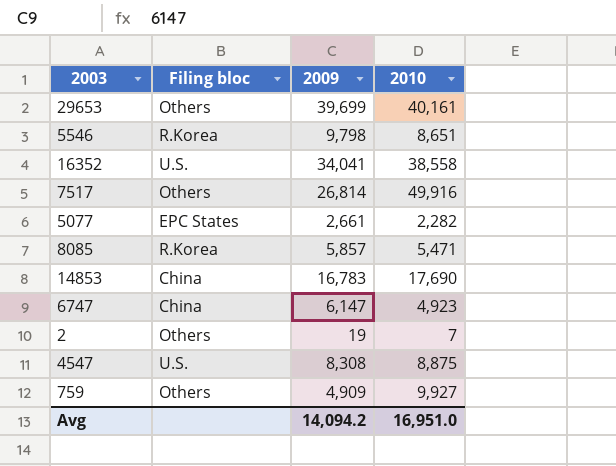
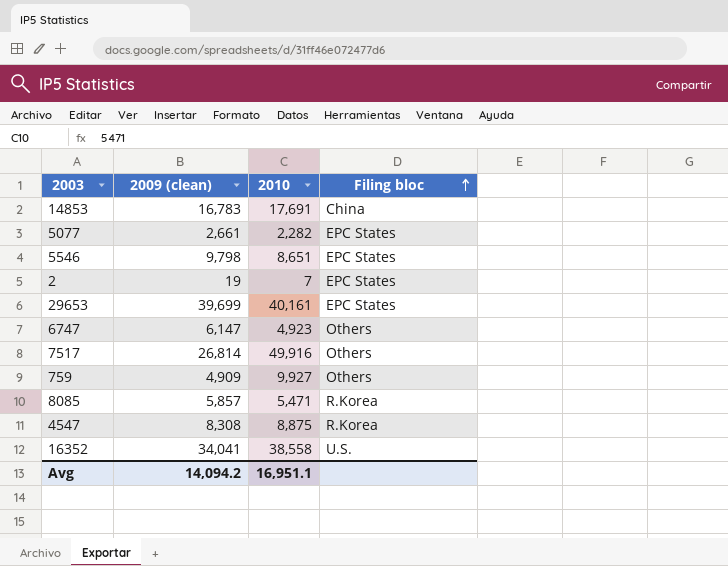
row order: none -> Filing bloc ascending
column name: 2009 -> 2009 (clean)
column Filing bloc | position: 2 -> 4
14853 | 2010: 17,690 -> 17,691
5546 | Filing bloc: R.Korea -> EPC States
2 | Filing bloc: Others -> EPC States
29653 | Filing bloc: Others -> EPC States
6747 | Filing bloc: China -> Others
4547 | Filing bloc: U.S. -> R.Korea
Avg | 2010: 16,951.0 -> 16,951.1

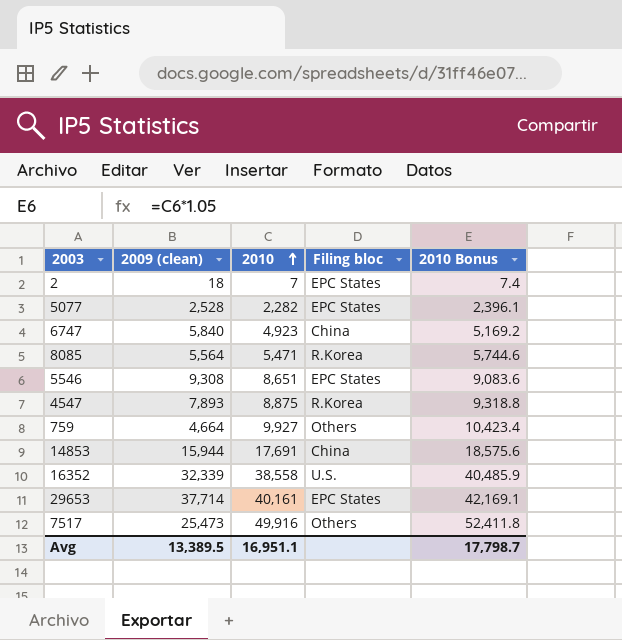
row order: Filing bloc ascending -> 2010 ascending
column 2010 Bonus | formula: none -> [2010] * 1.05
2 | 2009 (clean): 19 -> 18
5077 | 2009 (clean): 2,661 -> 2,528
6747 | 2009 (clean): 6,147 -> 5,840
6747 | Filing bloc: Others -> China
8085 | 2009 (clean): 5,857 -> 5,564
5546 | 2009 (clean): 9,798 -> 9,308
4547 | 2009 (clean): 8,308 -> 7,893
759 | 2009 (clean): 4,909 -> 4,664
14853 | 2009 (clean): 16,783 -> 15,944
16352 | 2009 (clean): 34,041 -> 32,339
29653 | 2009 (clean): 39,699 -> 37,714
7517 | 2009 (clean): 26,814 -> 25,473
Avg | 2009 (clean): 14,094.2 -> 13,389.5

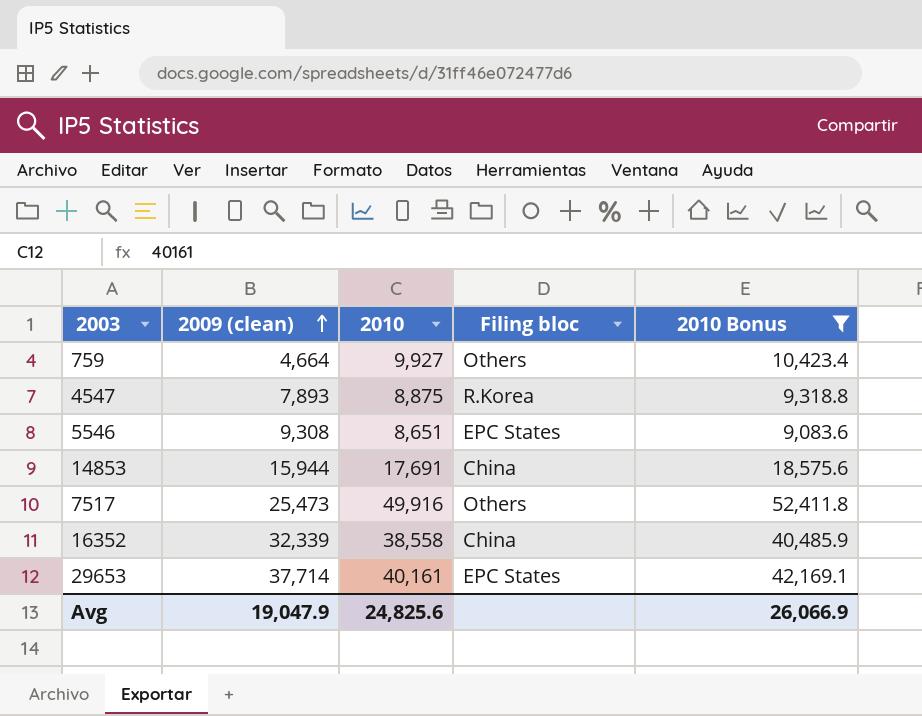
filter: none -> 2010 Bonus >= 9,083.6
row order: 2010 ascending -> 2009 (clean) ascending
16352 | Filing bloc: U.S. -> China
Avg | 2009 (clean): 13,389.5 -> 19,047.9
Avg | 2010: 16,951.1 -> 24,825.6
Avg | 2010 Bonus: 17,798.7 -> 26,066.9

